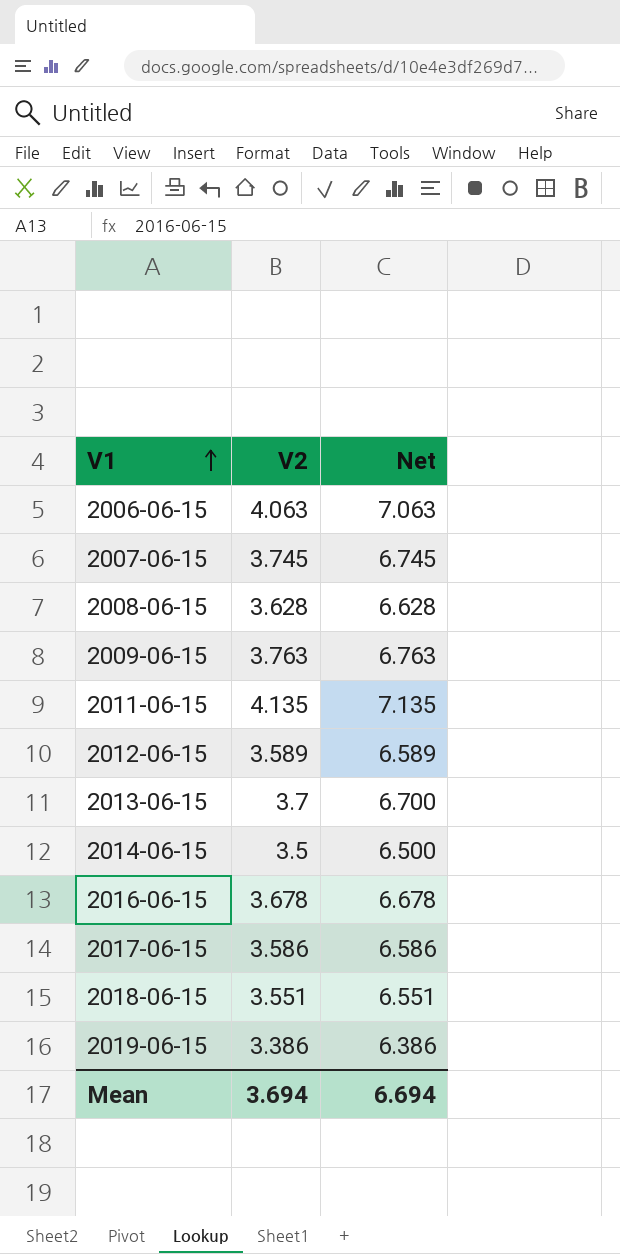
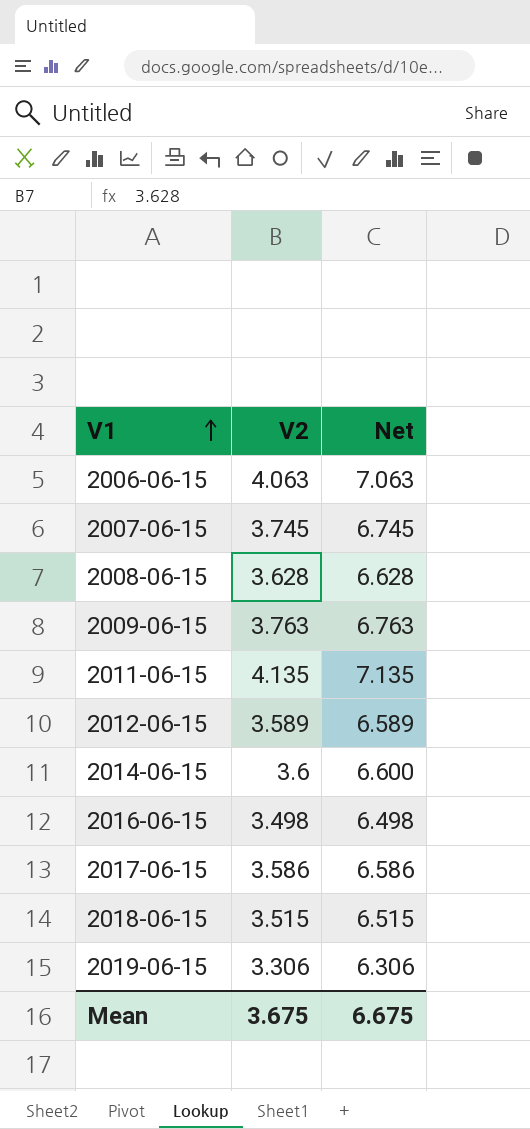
row 2013-06-15: 3.7 | 6.700 -> none
2014-06-15 | V2: 3.5 -> 3.6
2014-06-15 | Net: 6.500 -> 6.600
2016-06-15 | V2: 3.678 -> 3.498
2016-06-15 | Net: 6.678 -> 6.498
2018-06-15 | V2: 3.551 -> 3.515
2018-06-15 | Net: 6.551 -> 6.515
2019-06-15 | V2: 3.386 -> 3.306
2019-06-15 | Net: 6.386 -> 6.306
Mean | V2: 3.694 -> 3.675
Mean | Net: 6.694 -> 6.675

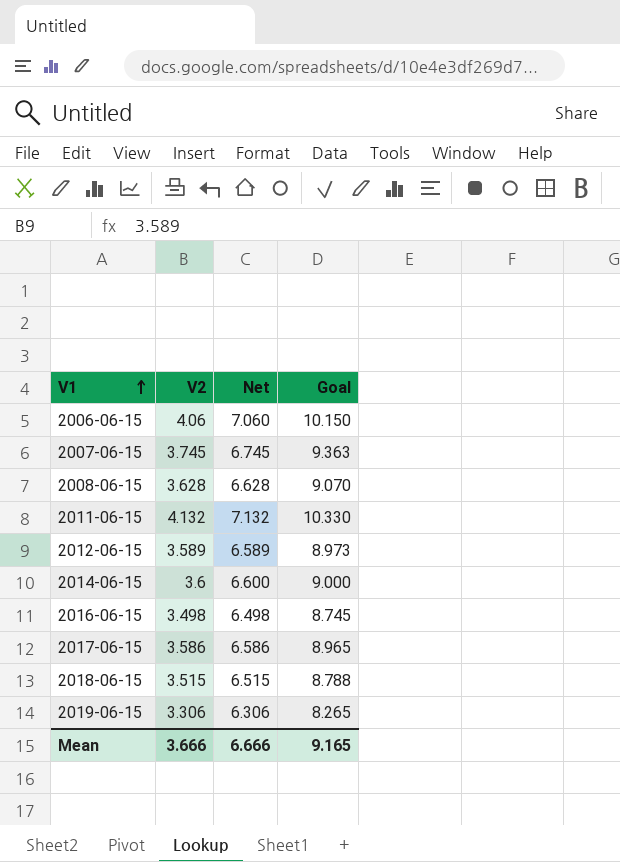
column Goal | formula: none -> [V2] * 2.5
row 2009-06-15: 3.763 | 6.763 -> none
2006-06-15 | V2: 4.063 -> 4.06
2006-06-15 | Net: 7.063 -> 7.060
2011-06-15 | V2: 4.135 -> 4.132
2011-06-15 | Net: 7.135 -> 7.132
Mean | V2: 3.675 -> 3.666
Mean | Net: 6.675 -> 6.666

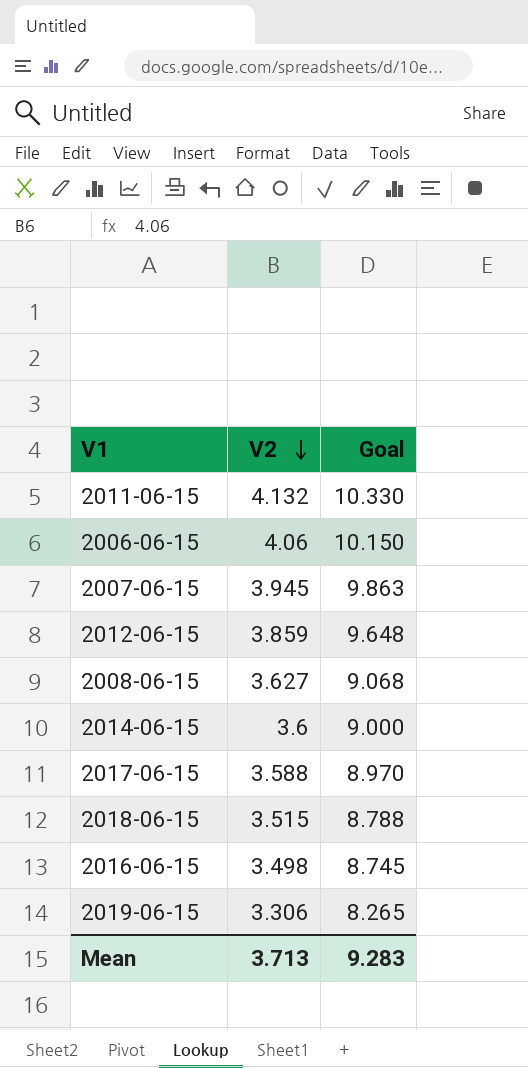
row order: V1 ascending -> V2 descending
column Net | formula: [V2] + 3 -> none
2007-06-15 | V2: 3.745 -> 3.945
2007-06-15 | Goal: 9.363 -> 9.863
2012-06-15 | V2: 3.589 -> 3.859
2012-06-15 | Goal: 8.973 -> 9.648
2008-06-15 | V2: 3.628 -> 3.627
2008-06-15 | Goal: 9.070 -> 9.068
2017-06-15 | V2: 3.586 -> 3.588
2017-06-15 | Goal: 8.965 -> 8.970
Mean | V2: 3.666 -> 3.713
Mean | Goal: 9.165 -> 9.283

